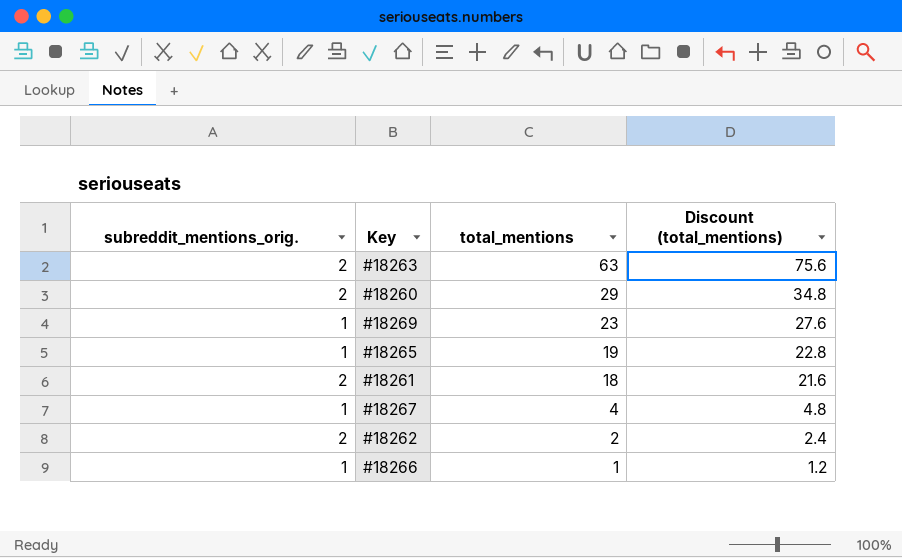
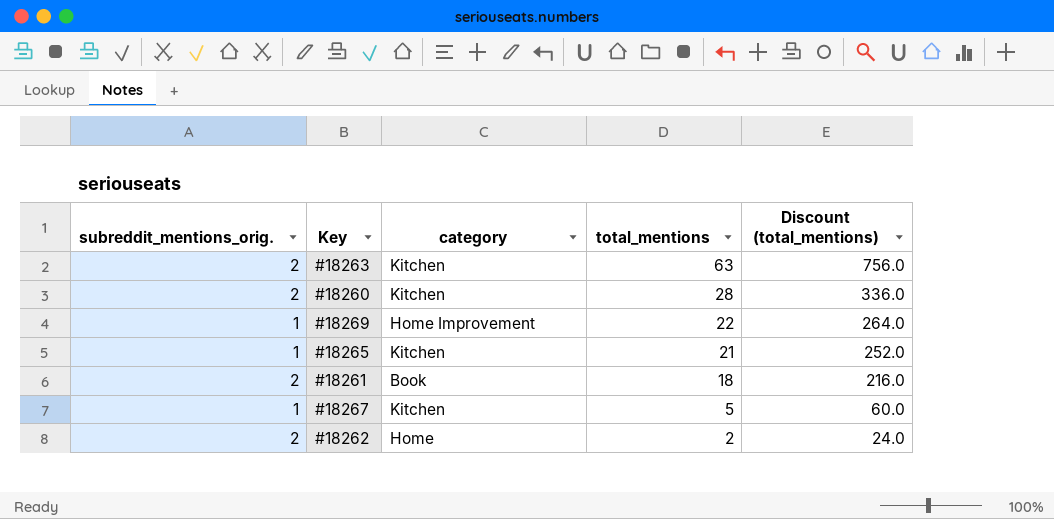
column category | position: none -> 3
column Discount (total_mentions) | formula: [total_mentions] * 1.2 -> [total_mentions] * 12
row #18266: 1 | 1 | 1.2 -> none
#18260 | total_mentions: 29 -> 28
#18269 | total_mentions: 23 -> 22
#18265 | total_mentions: 19 -> 21
#18267 | total_mentions: 4 -> 5

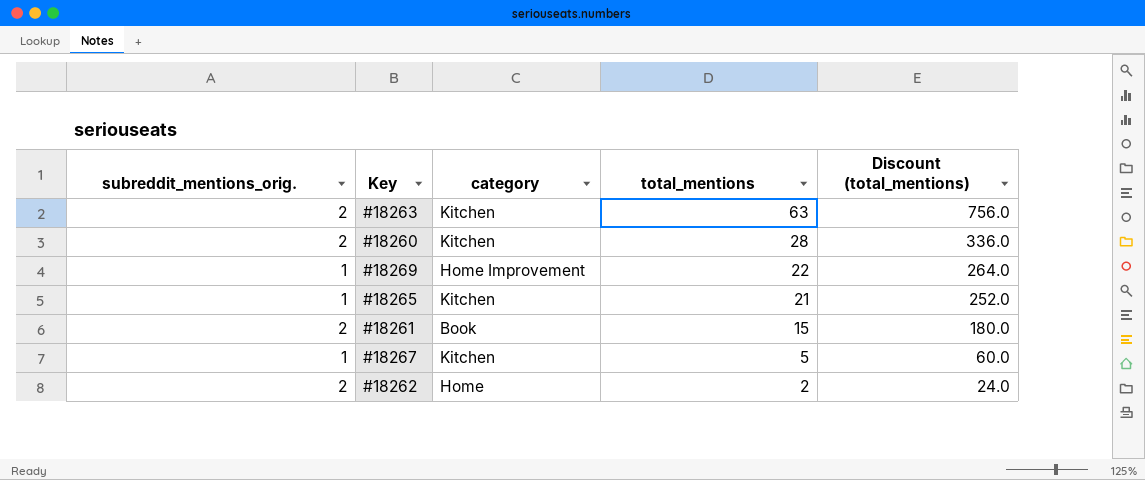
#18261 | total_mentions: 18 -> 15
#18261 | Discount (total_mentions): 216.0 -> 180.0

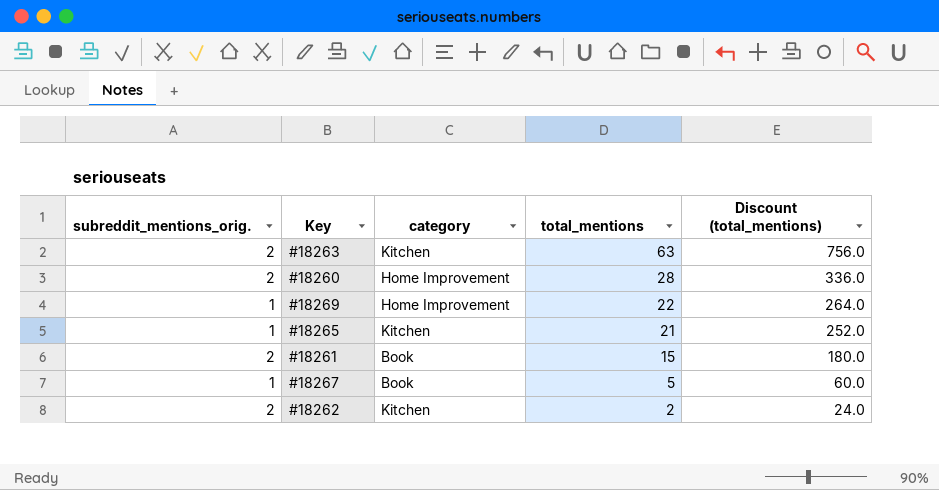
#18260 | category: Kitchen -> Home Improvement
#18267 | category: Kitchen -> Book
#18262 | category: Home -> Kitchen

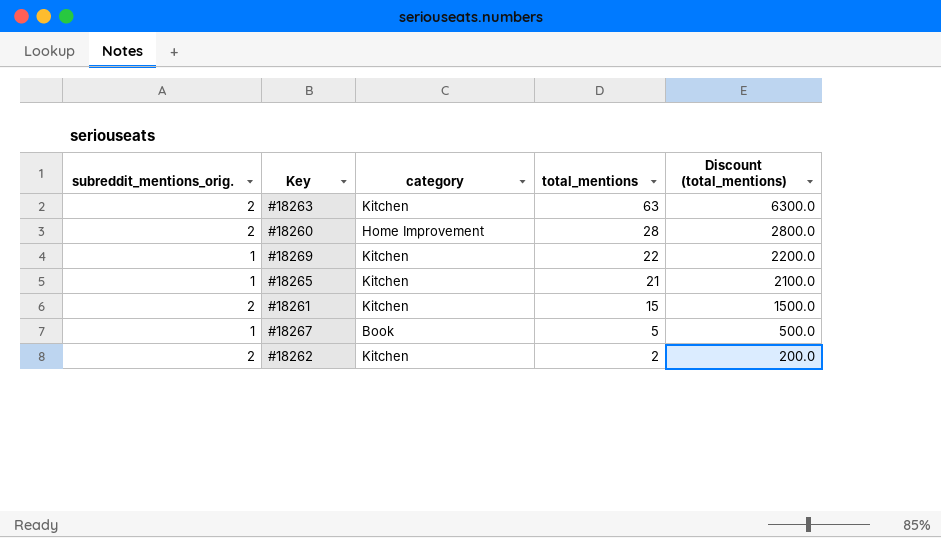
column Discount (total_mentions) | formula: [total_mentions] * 12 -> [total_mentions] * 100
#18269 | category: Home Improvement -> Kitchen
#18261 | category: Book -> Kitchen

